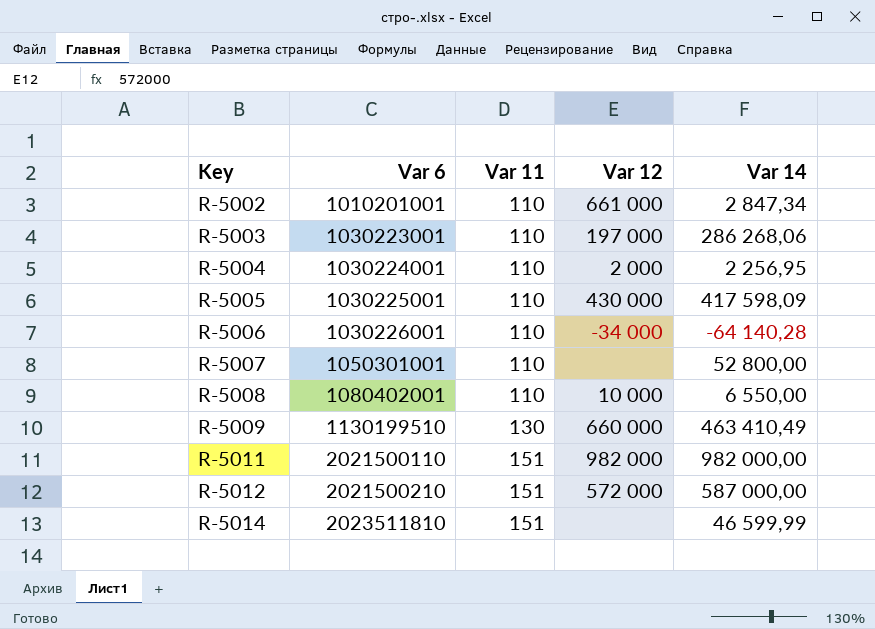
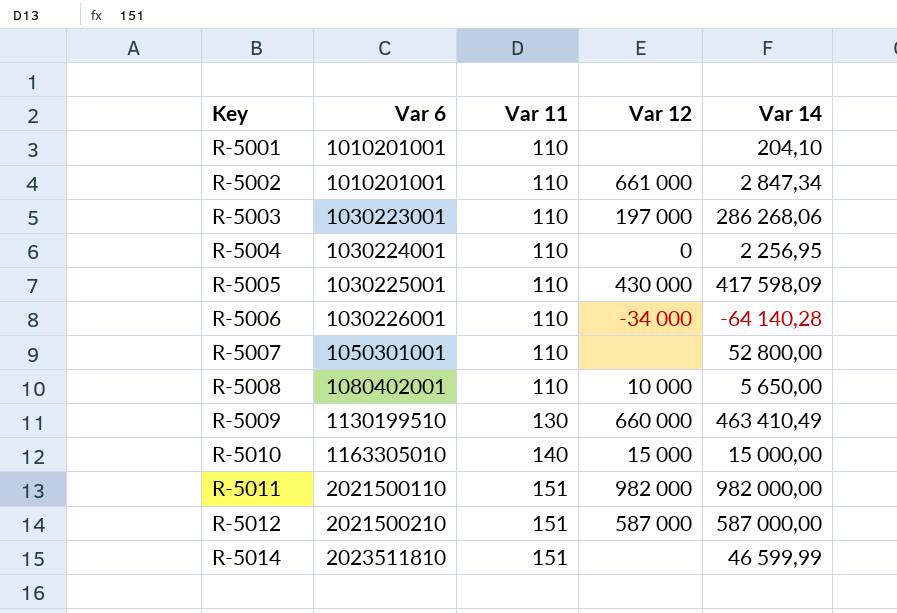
row R-5001: none -> 1010201001 | 110 | none | 204,10
R-5004 | Var 12: 2 000 -> 0
R-5008 | Var 14: 6 550,00 -> 5 650,00
row R-5010: none -> 1163305010 | 140 | 15 000 | 15 000,00
R-5012 | Var 12: 572 000 -> 587 000

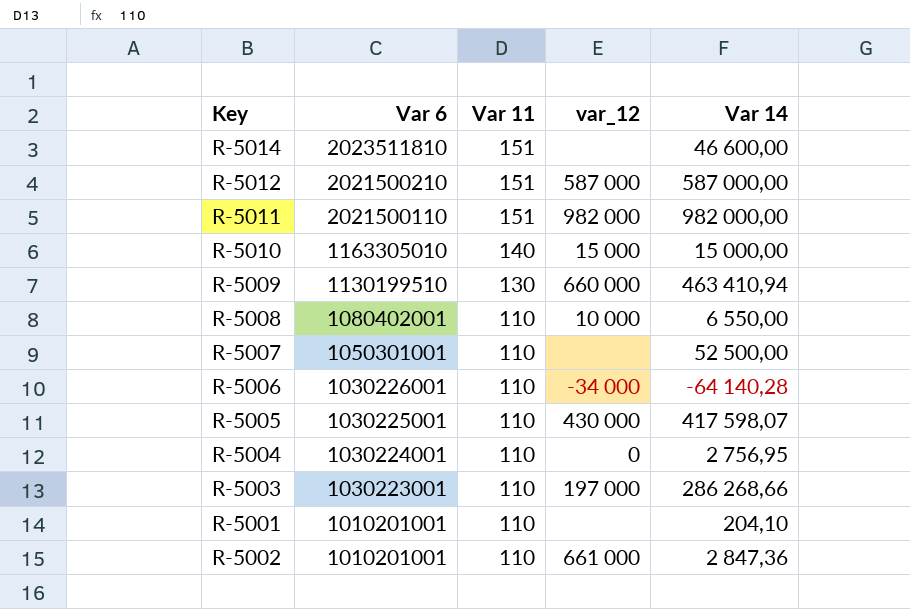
row order: Key ascending -> Var 6 descending
column name: Var 12 -> var_12
R-5014 | Var 14: 46 599,99 -> 46 600,00
R-5009 | Var 14: 463 410,49 -> 463 410,94
R-5008 | Var 14: 5 650,00 -> 6 550,00
R-5007 | Var 14: 52 800,00 -> 52 500,00
R-5005 | Var 14: 417 598,09 -> 417 598,07
R-5004 | Var 14: 2 256,95 -> 2 756,95
R-5003 | Var 14: 286 268,06 -> 286 268,66
R-5002 | Var 14: 2 847,34 -> 2 847,36

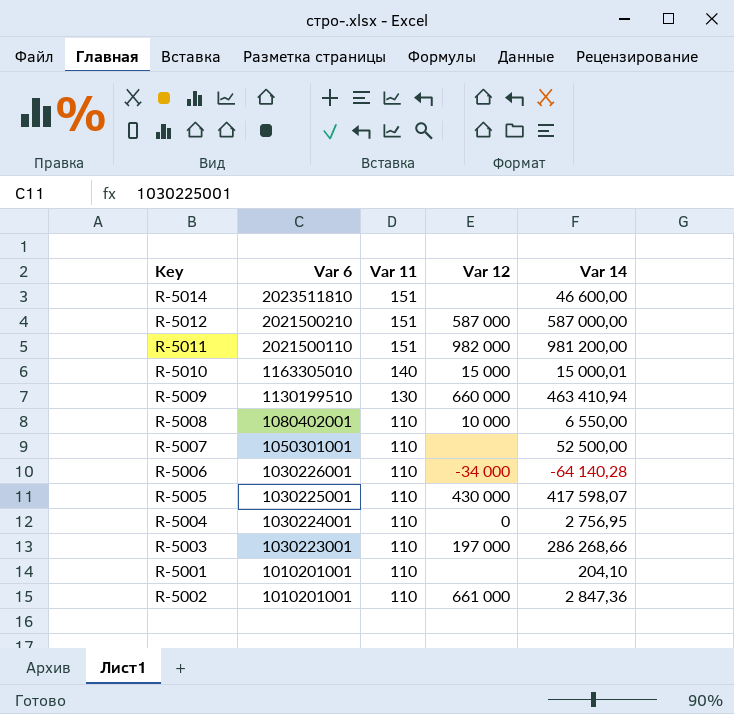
column name: var_12 -> Var 12
R-5011 | Var 14: 982 000,00 -> 981 200,00
R-5010 | Var 14: 15 000,00 -> 15 000,01

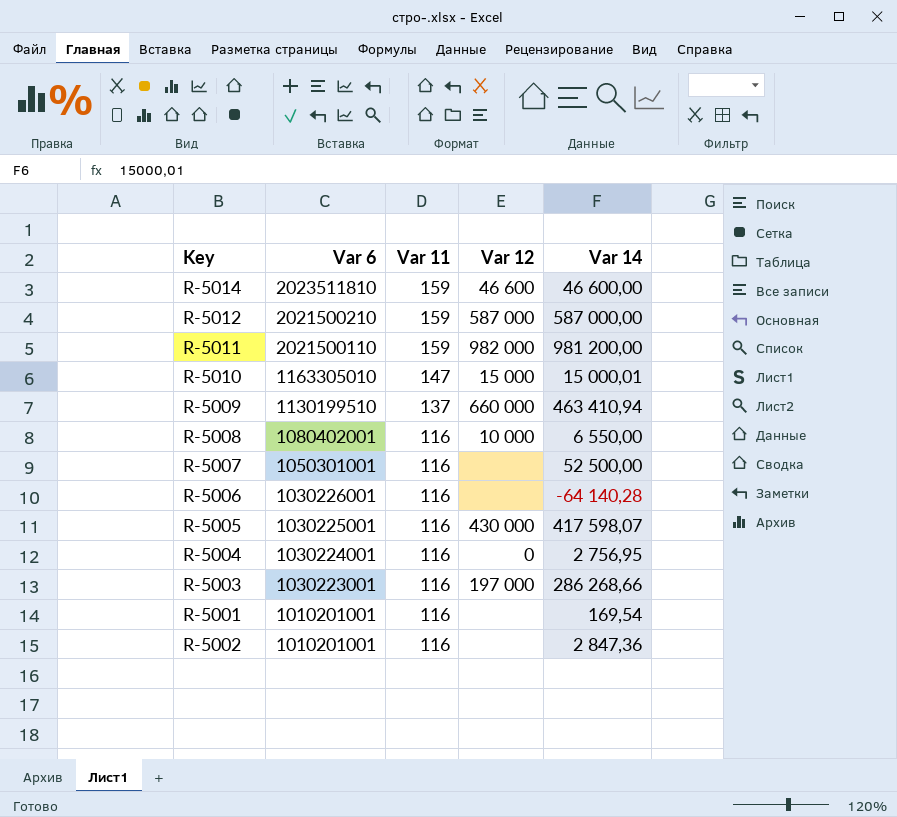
R-5014 | Var 11: 151 -> 159
R-5014 | Var 12: none -> 46 600
R-5012 | Var 11: 151 -> 159
R-5011 | Var 11: 151 -> 159
R-5010 | Var 11: 140 -> 147
R-5009 | Var 11: 130 -> 137
R-5008 | Var 11: 110 -> 116
R-5007 | Var 11: 110 -> 116
R-5006 | Var 11: 110 -> 116
R-5006 | Var 12: -34 000 -> none
R-5005 | Var 11: 110 -> 116
R-5004 | Var 11: 110 -> 116
R-5003 | Var 11: 110 -> 116
R-5001 | Var 11: 110 -> 116
R-5001 | Var 14: 204,10 -> 169,54
R-5002 | Var 11: 110 -> 116
R-5002 | Var 12: 661 000 -> none

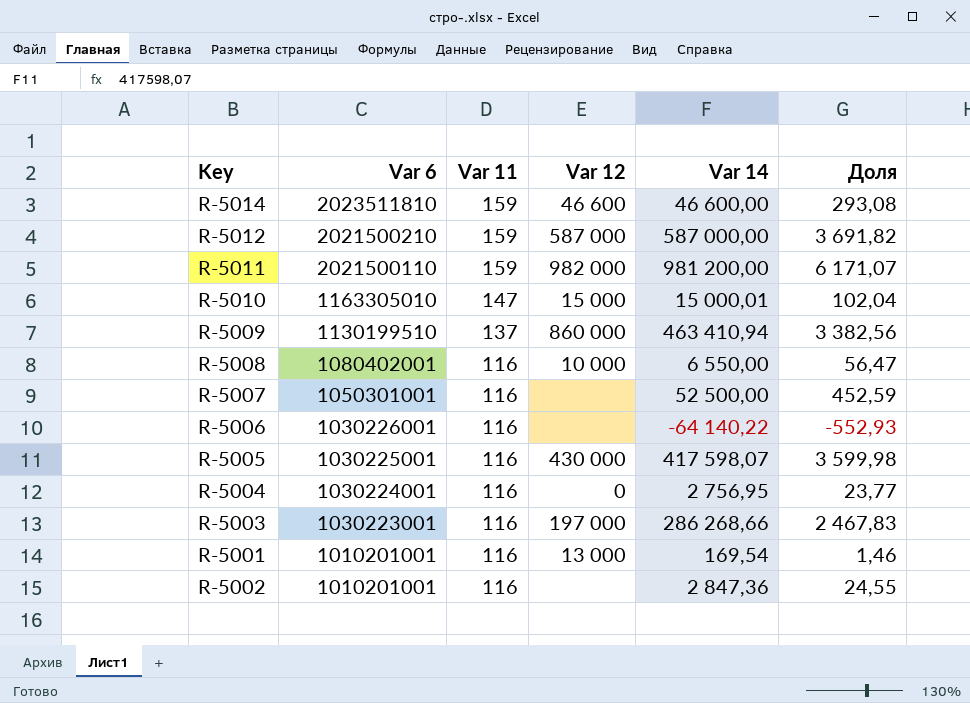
column Доля | formula: none -> [Var 14] / [Var 11]
R-5009 | Var 12: 660 000 -> 860 000
R-5006 | Var 14: -64 140,28 -> -64 140,22
R-5001 | Var 12: none -> 13 000

